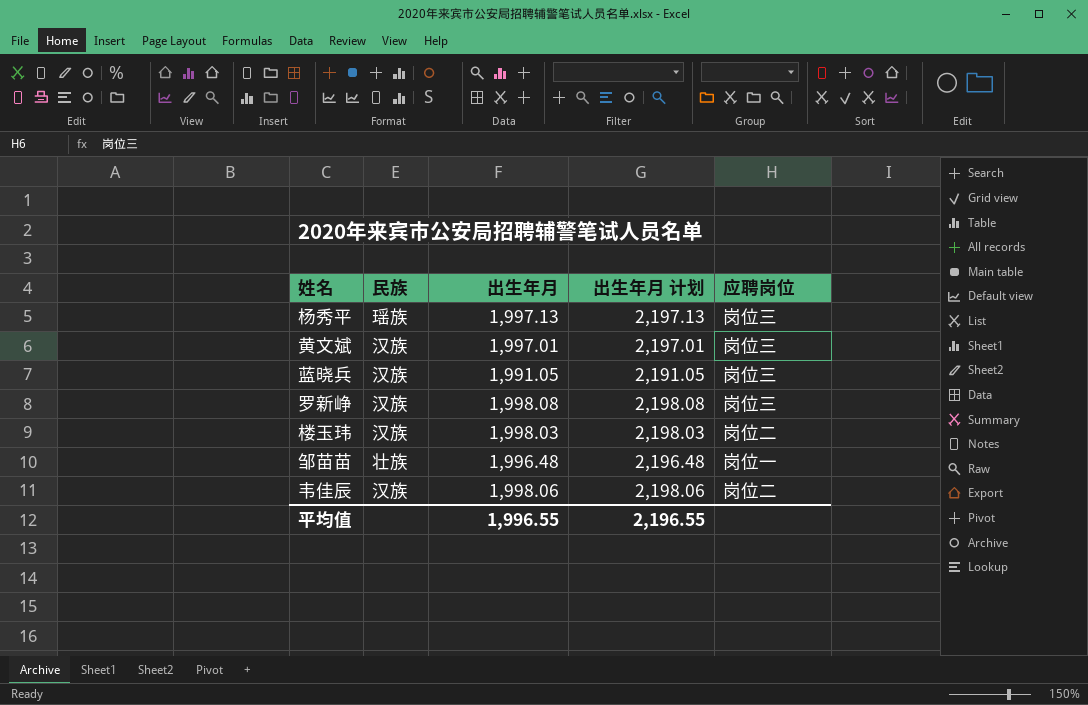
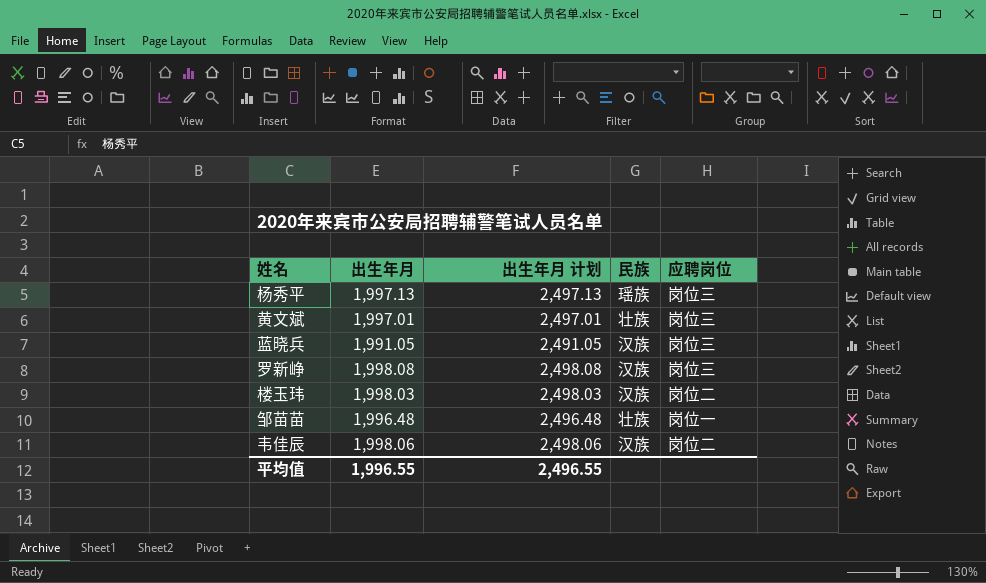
column 出生年月 计划 | formula: [出生年月] + 200 -> [出生年月] + 500
column 民族 | position: 2 -> 4
黄文斌 | 民族: 汉族 -> 壮族
平均值 | 出生年月 计划: 2,196.55 -> 2,496.55

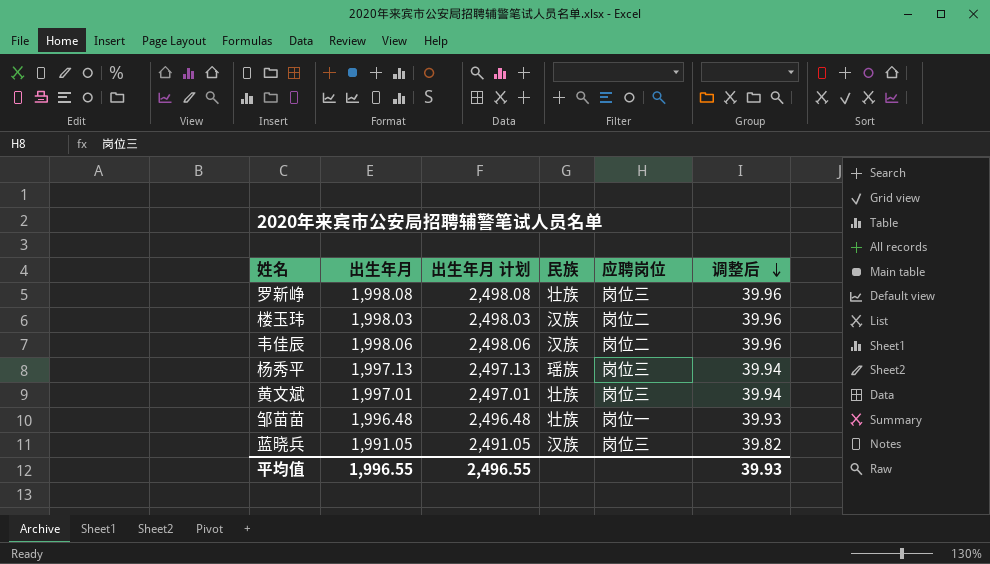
row order: none -> 调整后 descending
column 调整后 | formula: none -> [出生年月] * 0.02
罗新峥 | 民族: 汉族 -> 壮族

